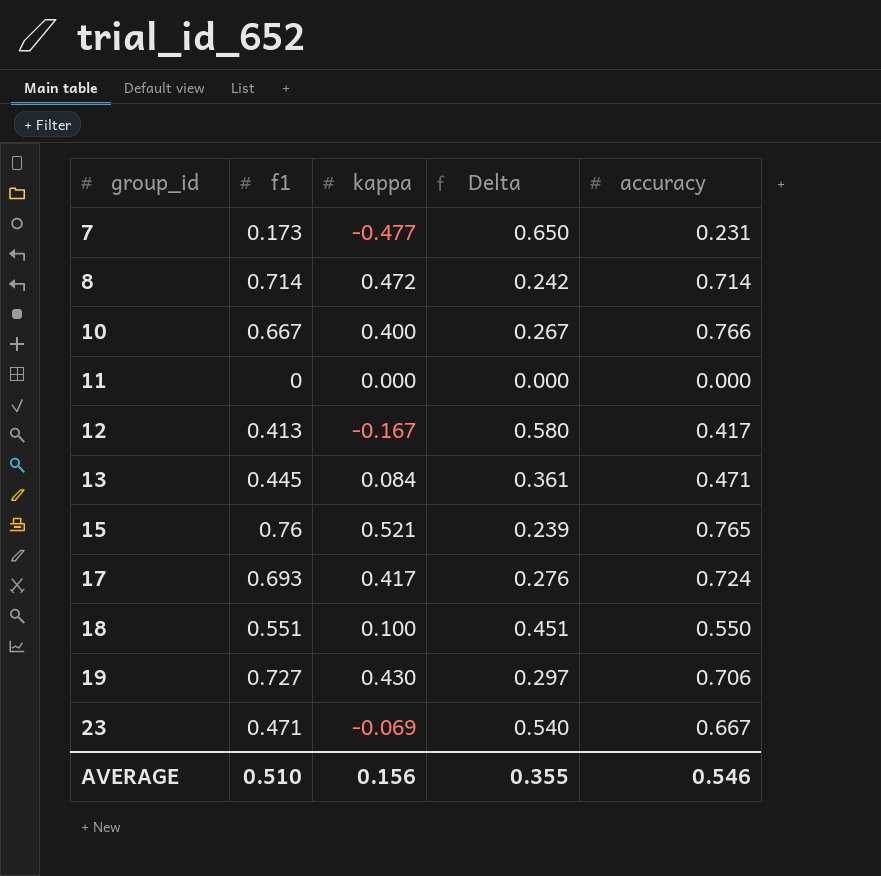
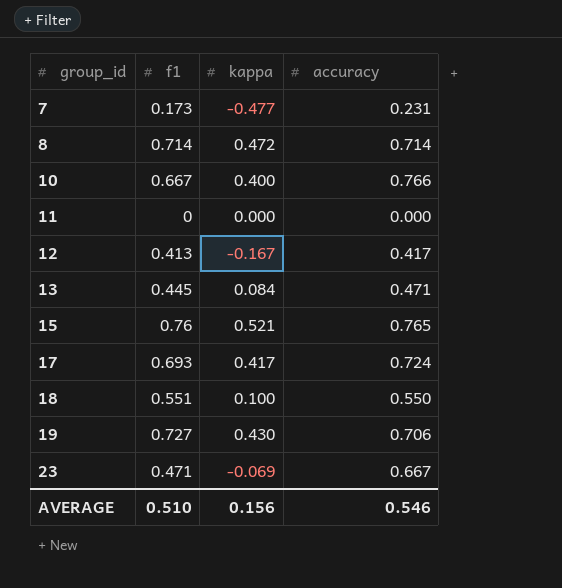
column Delta | formula: [f1] - [kappa] -> none

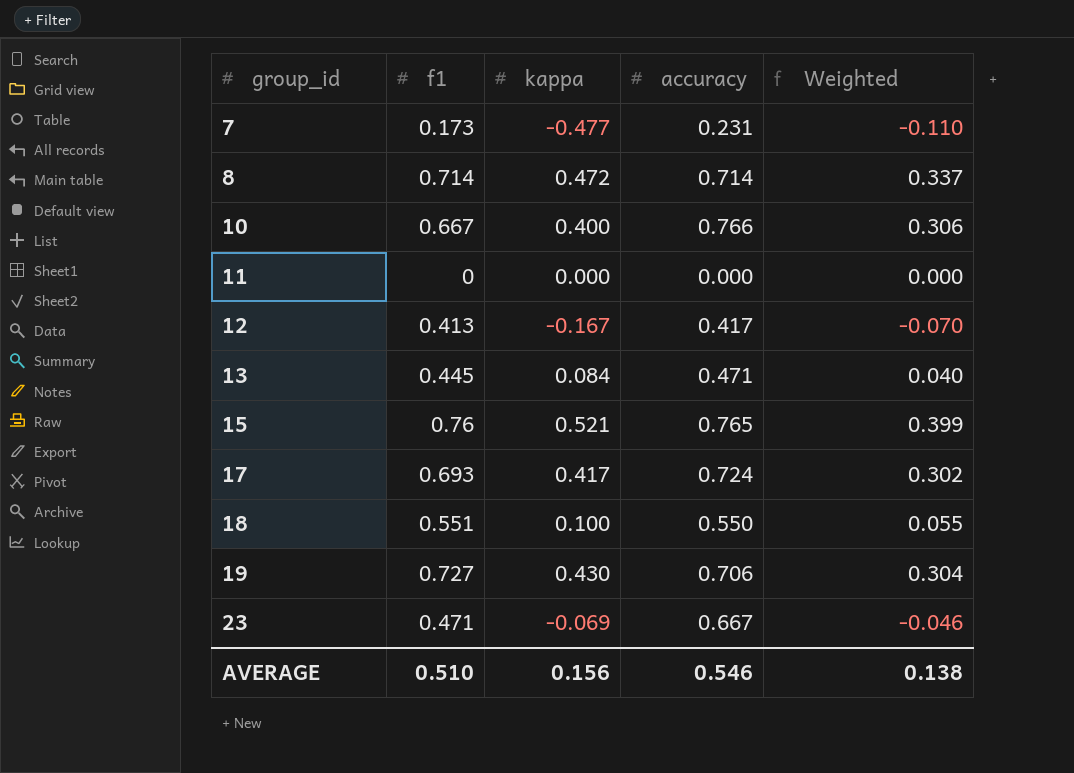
column Weighted | formula: none -> [kappa] * [accuracy]

